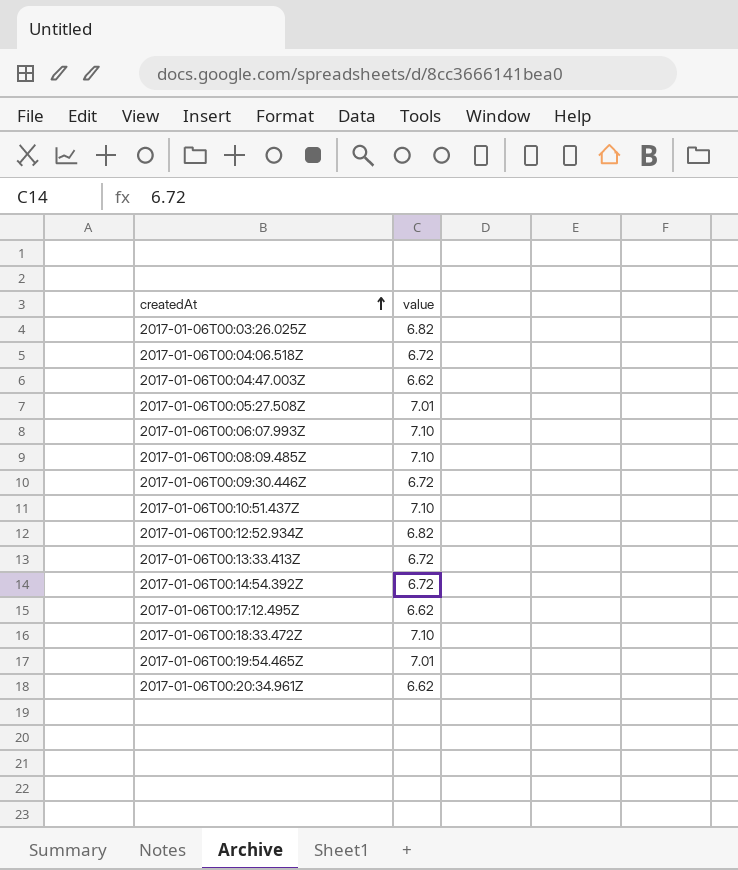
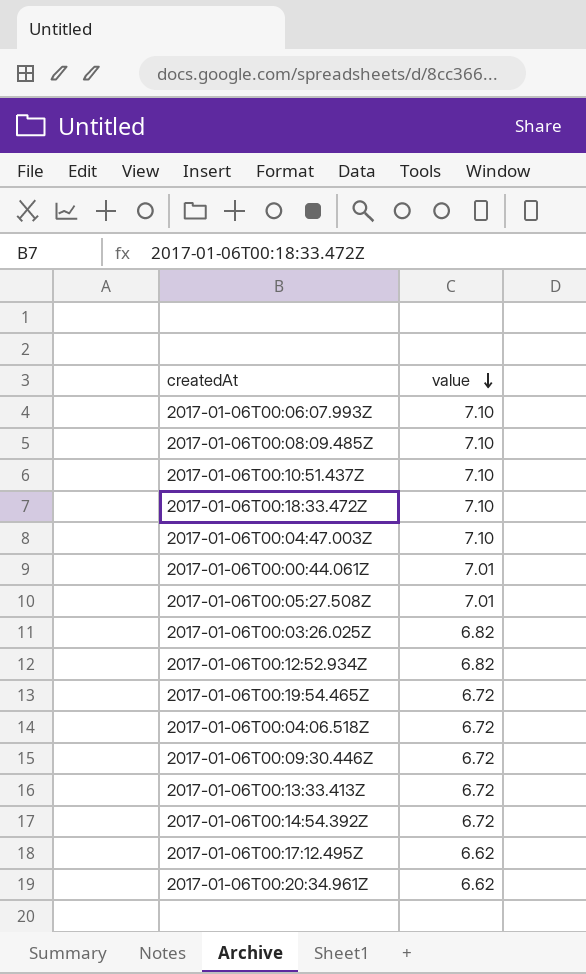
row order: createdAt ascending -> value descending
2017-01-06T00:04:47.003Z | value: 6.62 -> 7.10
row 2017-01-06T00:00:44.061Z: none -> 7.01
2017-01-06T00:19:54.465Z | value: 7.01 -> 6.72

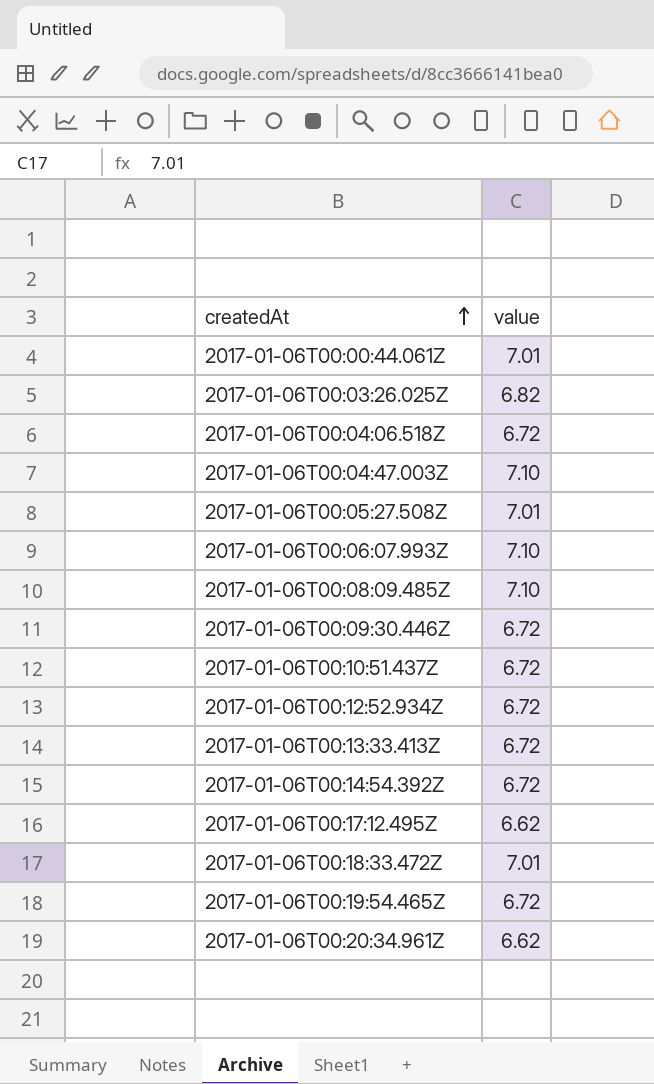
row order: value descending -> createdAt ascending
2017-01-06T00:10:51.437Z | value: 7.10 -> 6.72
2017-01-06T00:12:52.934Z | value: 6.82 -> 6.72
2017-01-06T00:18:33.472Z | value: 7.10 -> 7.01

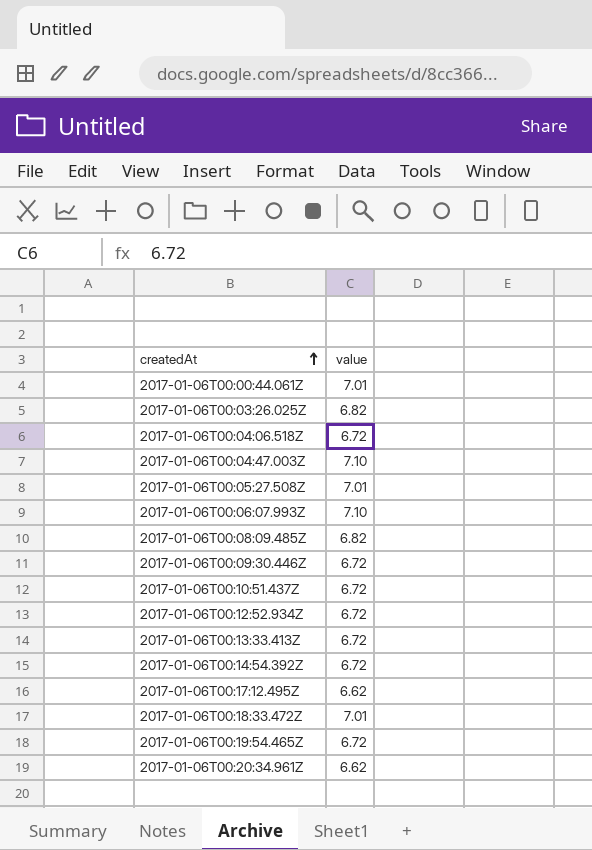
2017-01-06T00:08:09.485Z | value: 7.10 -> 6.82

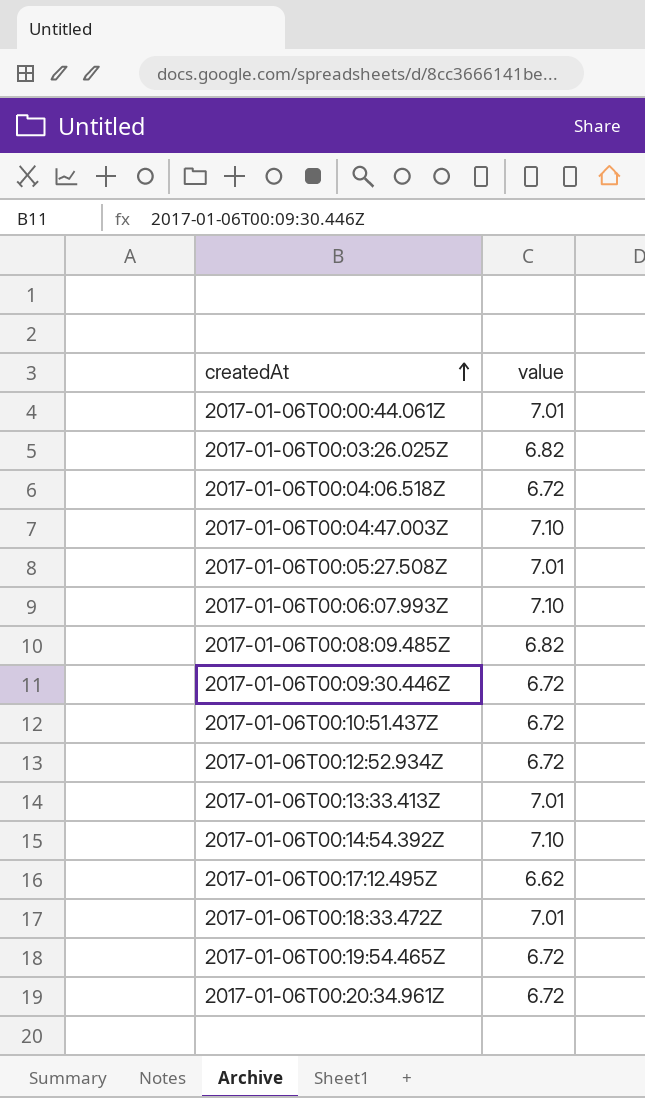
2017-01-06T00:13:33.413Z | value: 6.72 -> 7.01
2017-01-06T00:14:54.392Z | value: 6.72 -> 7.10
2017-01-06T00:20:34.961Z | value: 6.62 -> 6.72

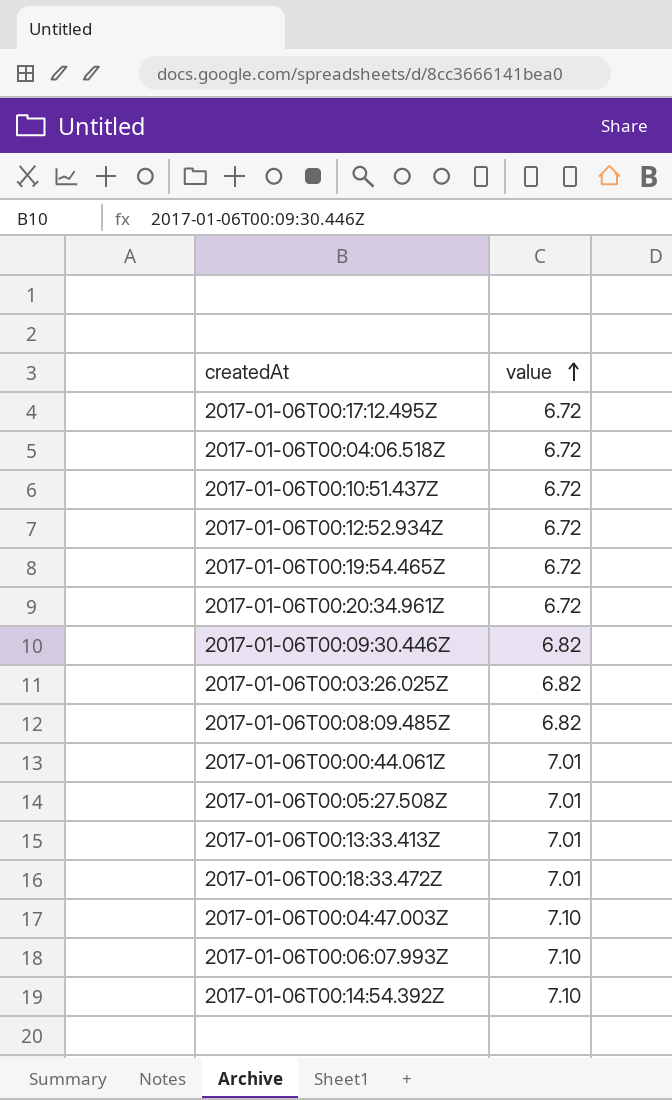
row order: createdAt ascending -> value ascending
2017-01-06T00:17:12.495Z | value: 6.62 -> 6.72
2017-01-06T00:09:30.446Z | value: 6.72 -> 6.82

